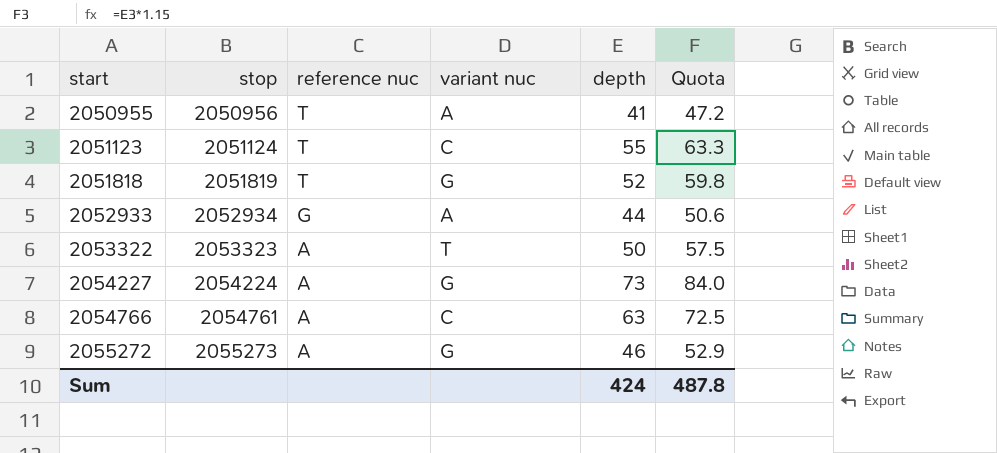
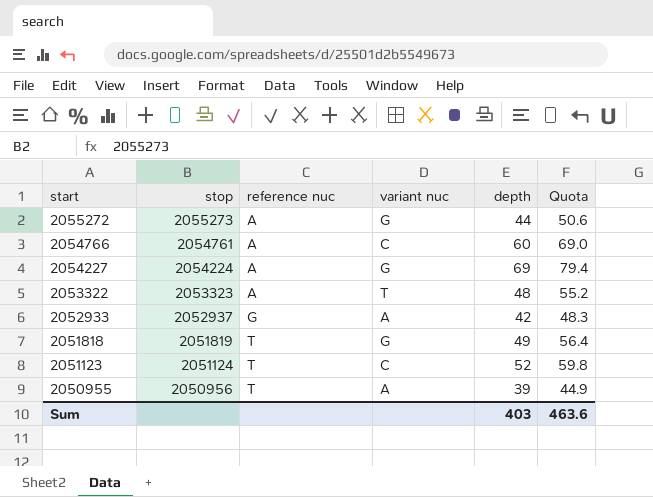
row order: start ascending -> start descending
2055272 | depth: 46 -> 44
2055272 | Quota: 52.9 -> 50.6
2054766 | depth: 63 -> 60
2054766 | Quota: 72.5 -> 69.0
2054227 | depth: 73 -> 69
2054227 | Quota: 84.0 -> 79.4
2053322 | depth: 50 -> 48
2053322 | Quota: 57.5 -> 55.2
2052933 | stop: 2052934 -> 2052937
2052933 | depth: 44 -> 42
2052933 | Quota: 50.6 -> 48.3
2051818 | depth: 52 -> 49
2051818 | Quota: 59.8 -> 56.4
2051123 | depth: 55 -> 52
2051123 | Quota: 63.3 -> 59.8
2050955 | depth: 41 -> 39
2050955 | Quota: 47.2 -> 44.9
Sum | depth: 424 -> 403
Sum | Quota: 487.8 -> 463.6

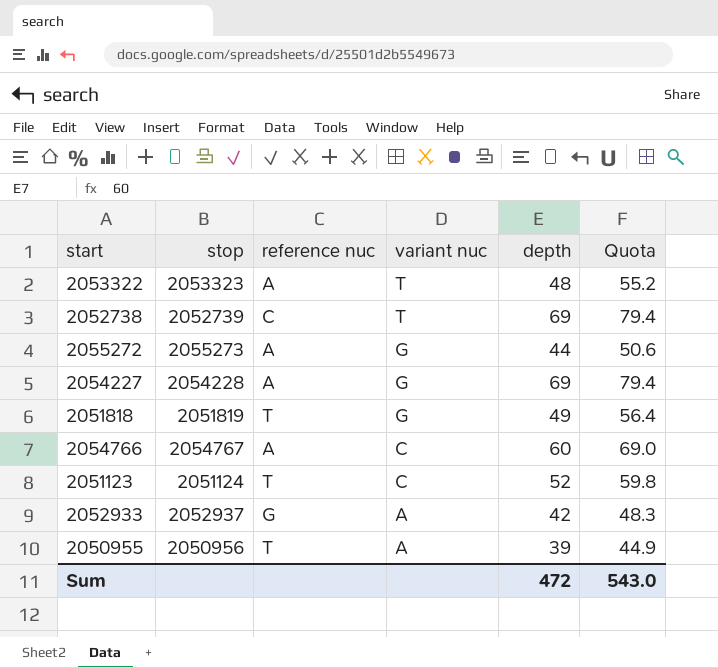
row order: start descending -> variant nuc descending
row 2052738: none -> 2052739 | C | T | 69 | 79.4
2054227 | stop: 2054224 -> 2054228
2054766 | stop: 2054761 -> 2054767
Sum | depth: 403 -> 472
Sum | Quota: 463.6 -> 543.0

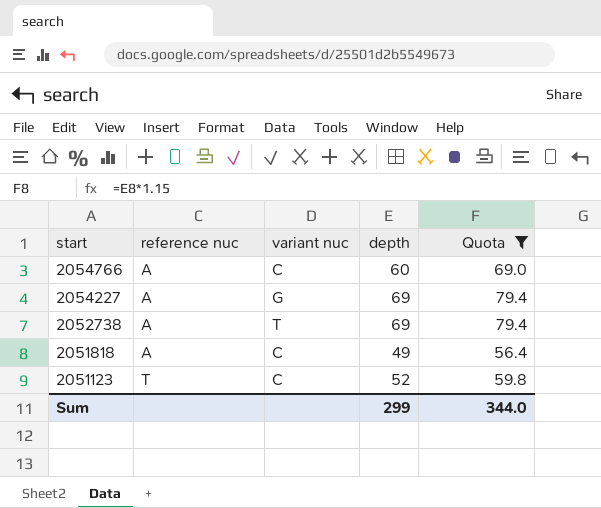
filter: none -> Quota >= 56.4
row order: variant nuc descending -> start descending
column stop | position: 2 -> none
2052738 | reference nuc: C -> A
2051818 | reference nuc: T -> A
2051818 | variant nuc: G -> C
Sum | depth: 472 -> 299
Sum | Quota: 543.0 -> 344.0

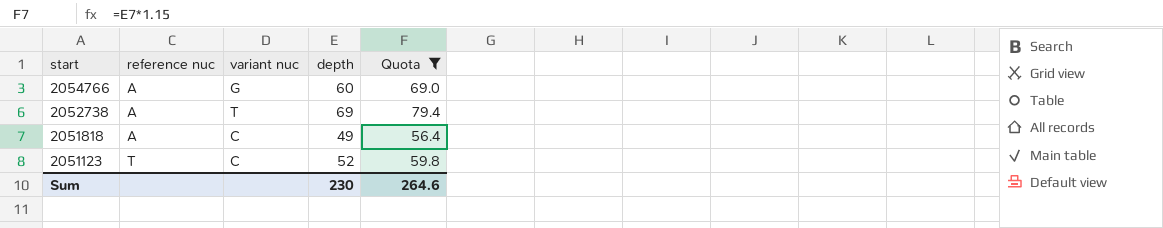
row 2054227: A | G | 69 | 79.4 -> none
2054766 | variant nuc: C -> G
Sum | depth: 299 -> 230
Sum | Quota: 344.0 -> 264.6

